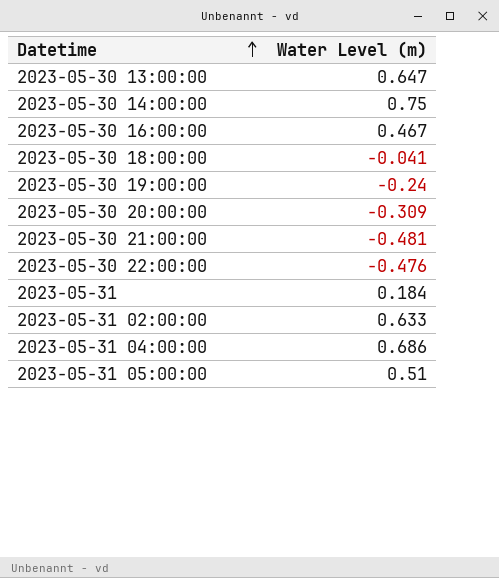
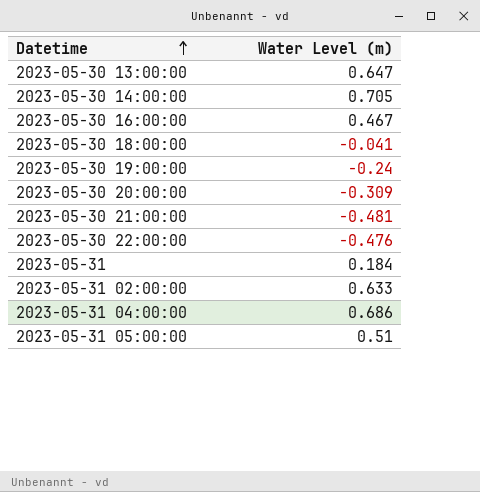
2023-05-30 14:00:00 | Water Level (m): 0.75 -> 0.705

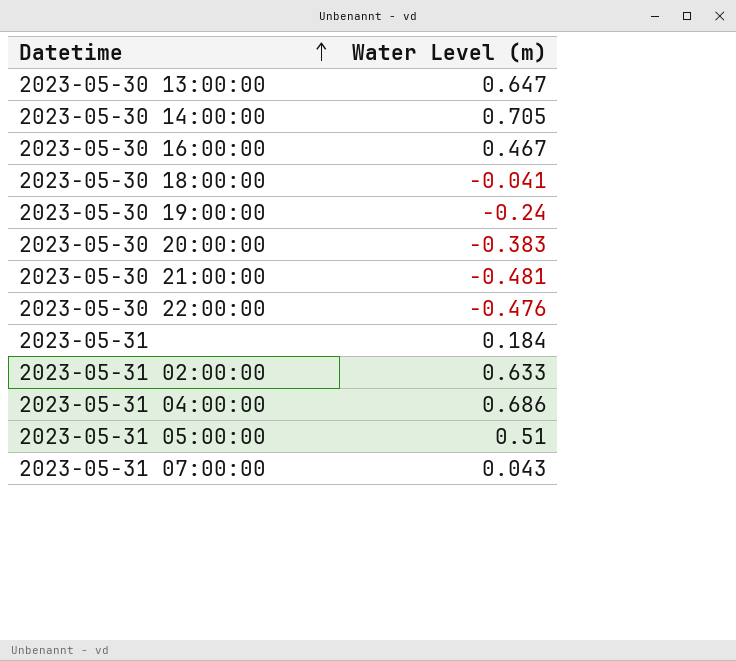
2023-05-30 20:00:00 | Water Level (m): -0.309 -> -0.383
row 2023-05-31 07:00:00: none -> 0.043

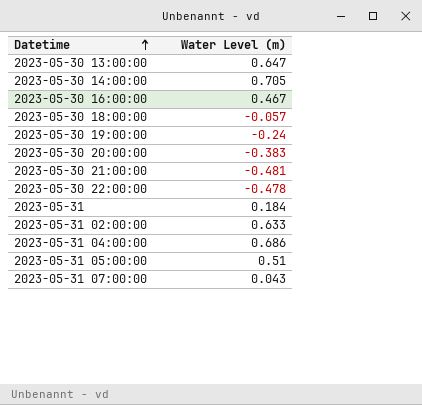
2023-05-30 18:00:00 | Water Level (m): -0.041 -> -0.057
2023-05-30 22:00:00 | Water Level (m): -0.476 -> -0.478

